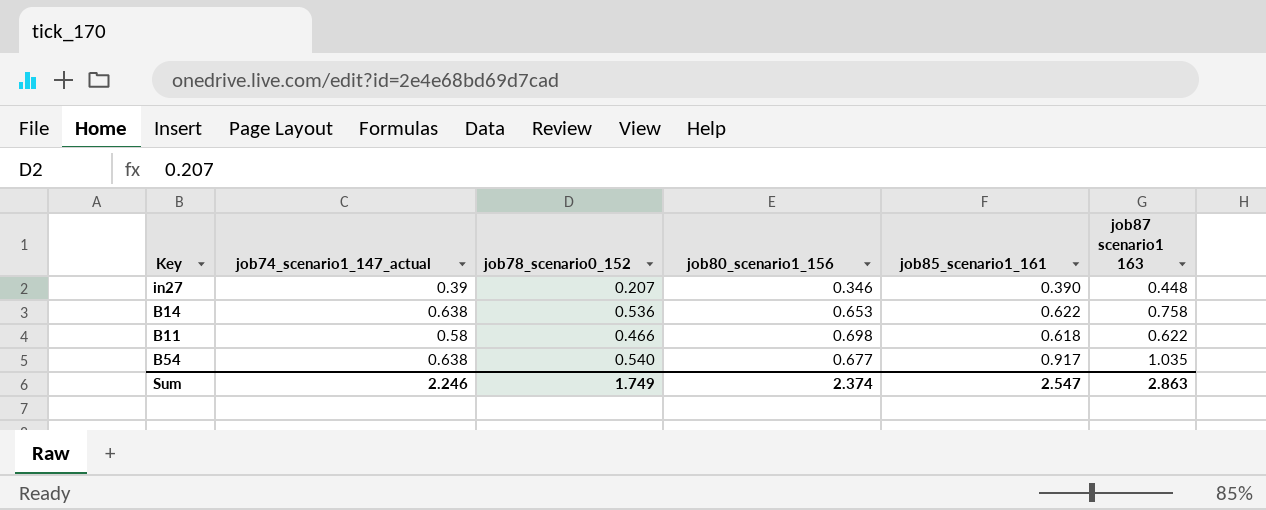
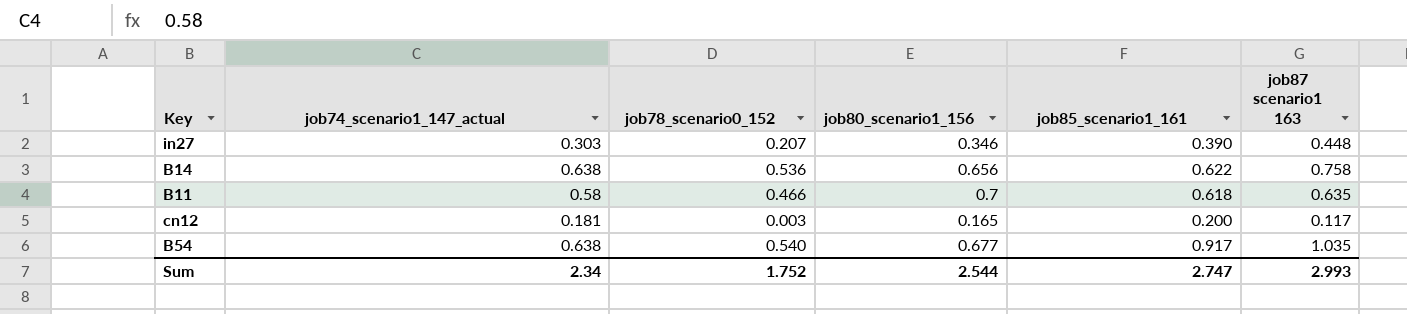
in27 | job74_scenario1_147_actual: 0.39 -> 0.303
B14 | job80_scenario1_156: 0.653 -> 0.656
B11 | job80_scenario1_156: 0.698 -> 0.7
B11 | job87 scenario1 163: 0.622 -> 0.635
row cn12: none -> 0.181 | 0.003 | 0.165 | 0.200 | 0.117
Sum | job74_scenario1_147_actual: 2.246 -> 2.34
Sum | job78_scenario0_152: 1.749 -> 1.752
Sum | job80_scenario1_156: 2.374 -> 2.544
Sum | job85_scenario1_161: 2.547 -> 2.747
Sum | job87 scenario1 163: 2.863 -> 2.993

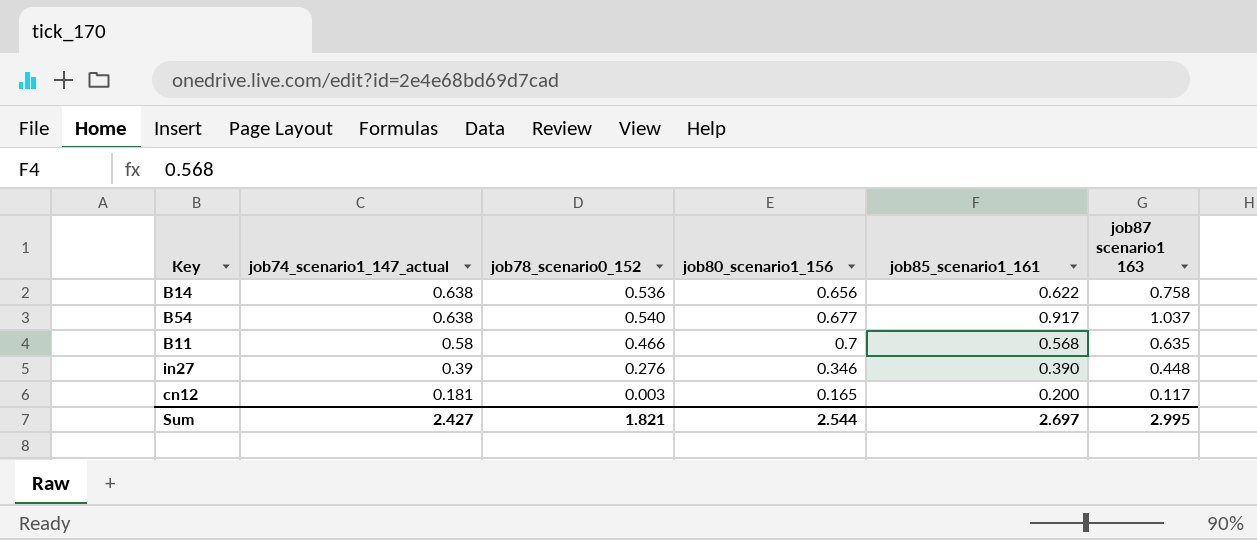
row order: none -> job74_scenario1_147_actual descending
B54 | job87 scenario1 163: 1.035 -> 1.037
B11 | job85_scenario1_161: 0.618 -> 0.568
in27 | job74_scenario1_147_actual: 0.303 -> 0.39
in27 | job78_scenario0_152: 0.207 -> 0.276
Sum | job74_scenario1_147_actual: 2.34 -> 2.427
Sum | job78_scenario0_152: 1.752 -> 1.821
Sum | job85_scenario1_161: 2.747 -> 2.697
Sum | job87 scenario1 163: 2.993 -> 2.995

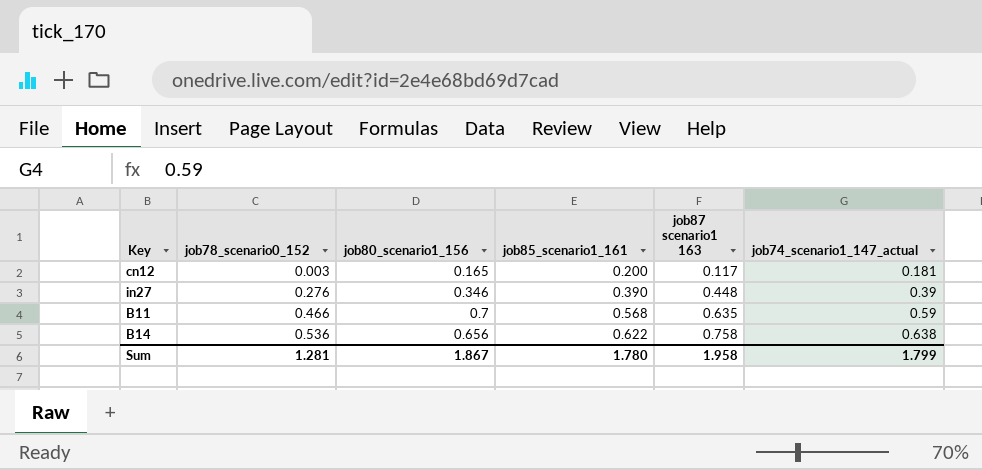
row order: job74_scenario1_147_actual descending -> job78_scenario0_152 ascending
column job74_scenario1_147_actual | position: 2 -> 6
row B54: 0.638 | 0.540 | 0.677 | 0.917 | 1.037 -> none
B11 | job74_scenario1_147_actual: 0.58 -> 0.59
Sum | job78_scenario0_152: 1.821 -> 1.281
Sum | job80_scenario1_156: 2.544 -> 1.867
Sum | job85_scenario1_161: 2.697 -> 1.780
Sum | job87 scenario1 163: 2.995 -> 1.958
Sum | job74_scenario1_147_actual: 2.427 -> 1.799

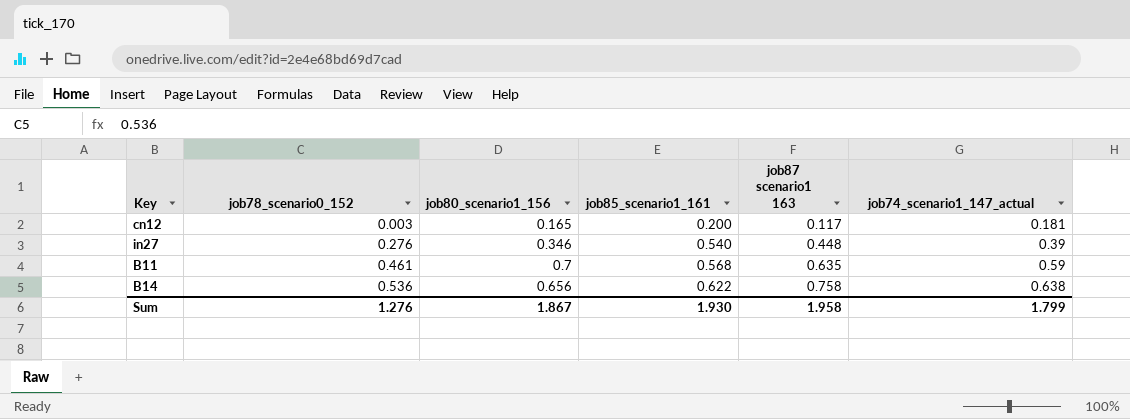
in27 | job85_scenario1_161: 0.390 -> 0.540
B11 | job78_scenario0_152: 0.466 -> 0.461
Sum | job78_scenario0_152: 1.281 -> 1.276
Sum | job85_scenario1_161: 1.780 -> 1.930

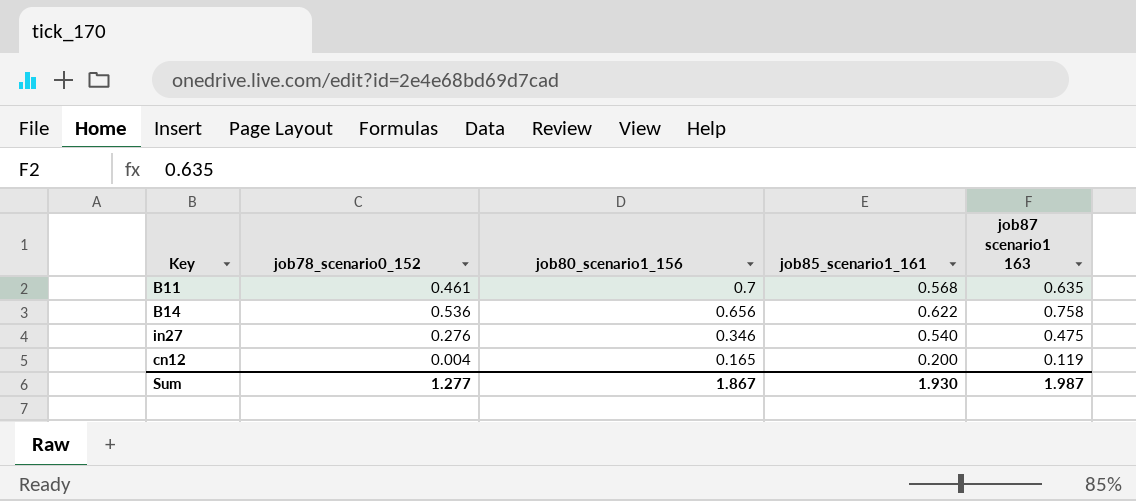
row order: job78_scenario0_152 ascending -> job80_scenario1_156 descending
column job74_scenario1_147_actual | position: 6 -> none
in27 | job87 scenario1 163: 0.448 -> 0.475
cn12 | job78_scenario0_152: 0.003 -> 0.004
cn12 | job87 scenario1 163: 0.117 -> 0.119
Sum | job78_scenario0_152: 1.276 -> 1.277
Sum | job87 scenario1 163: 1.958 -> 1.987

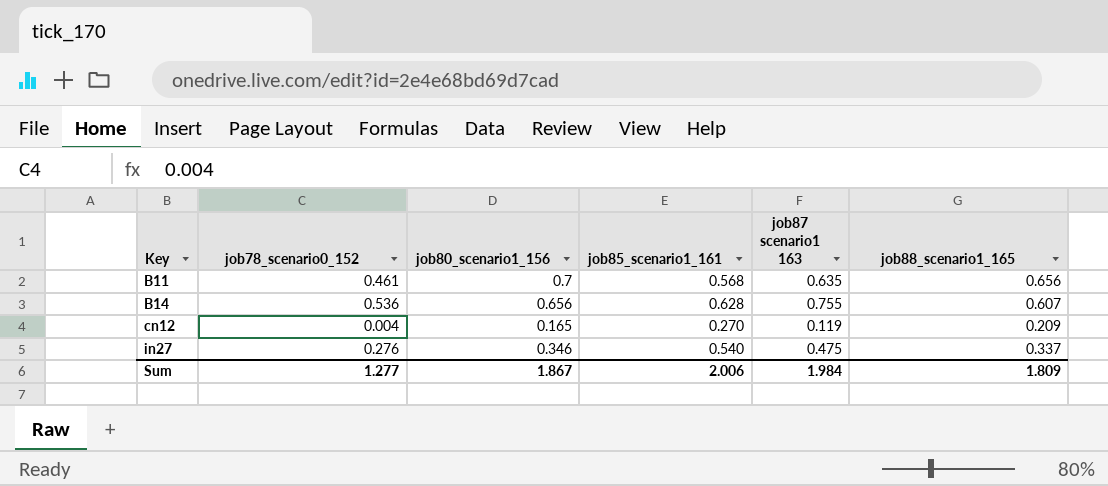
row order: job80_scenario1_156 descending -> Key ascending
column job88_scenario1_165 | position: none -> 6
B14 | job85_scenario1_161: 0.622 -> 0.628
B14 | job87 scenario1 163: 0.758 -> 0.755
cn12 | job85_scenario1_161: 0.200 -> 0.270
Sum | job85_scenario1_161: 1.930 -> 2.006
Sum | job87 scenario1 163: 1.987 -> 1.984

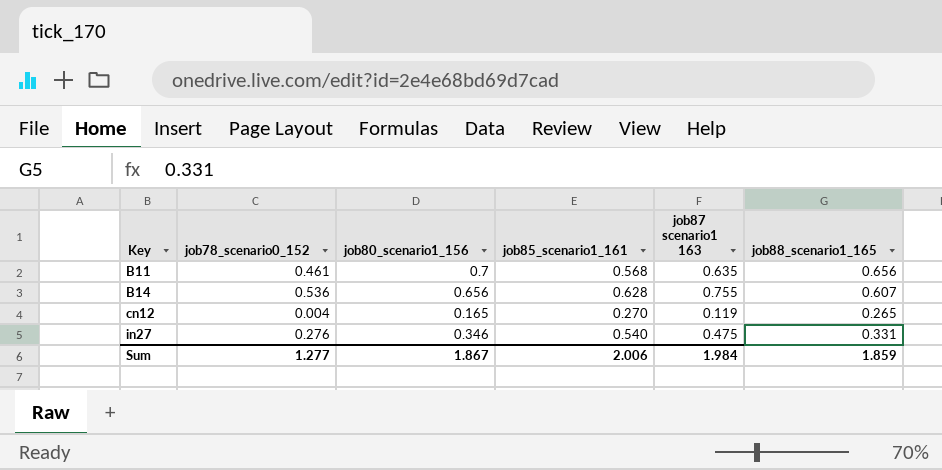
cn12 | job88_scenario1_165: 0.209 -> 0.265
in27 | job88_scenario1_165: 0.337 -> 0.331
Sum | job88_scenario1_165: 1.809 -> 1.859

